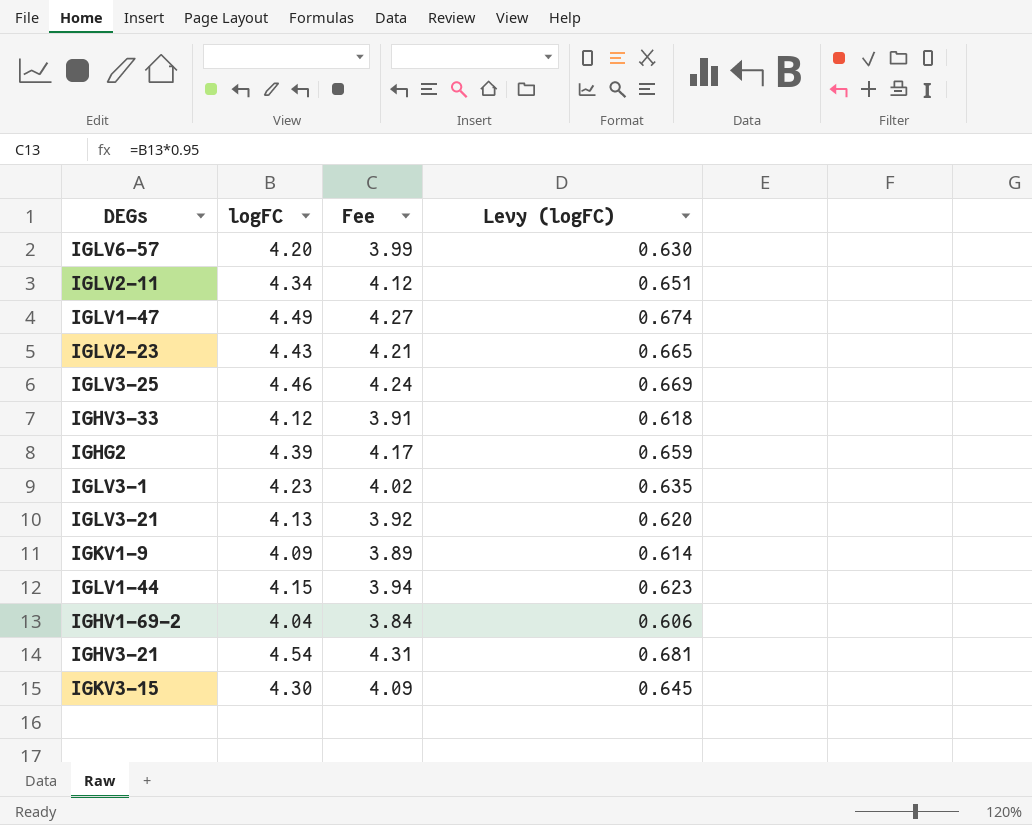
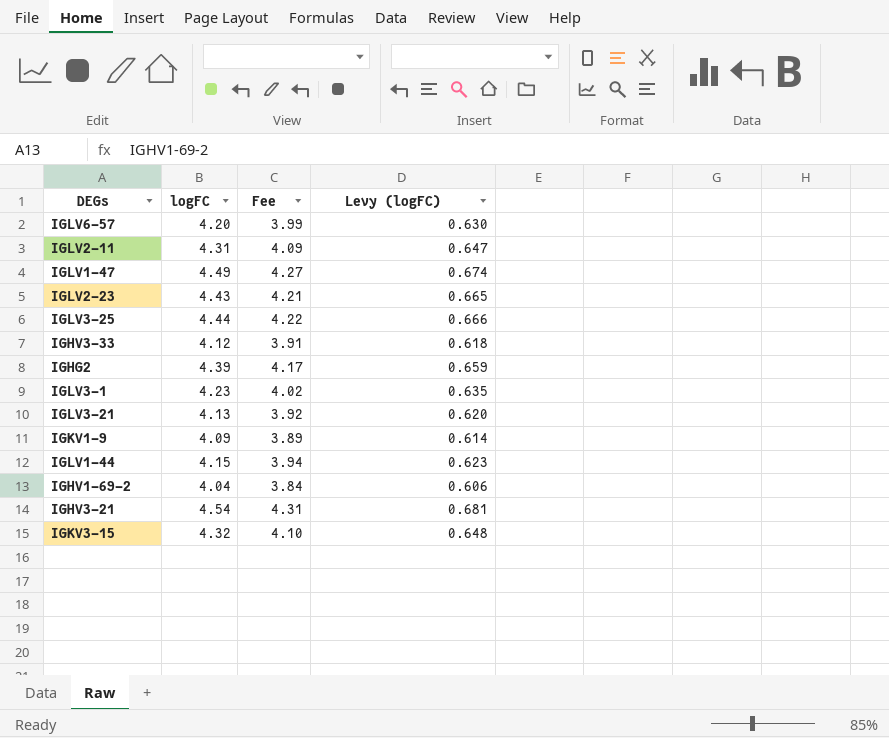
IGLV2-11 | logFC: 4.34 -> 4.31
IGLV2-11 | Fee: 4.12 -> 4.09
IGLV2-11 | Levy (logFC): 0.651 -> 0.647
IGLV3-25 | logFC: 4.46 -> 4.44
IGLV3-25 | Fee: 4.24 -> 4.22
IGLV3-25 | Levy (logFC): 0.669 -> 0.666
IGKV3-15 | logFC: 4.30 -> 4.32
IGKV3-15 | Fee: 4.09 -> 4.10
IGKV3-15 | Levy (logFC): 0.645 -> 0.648

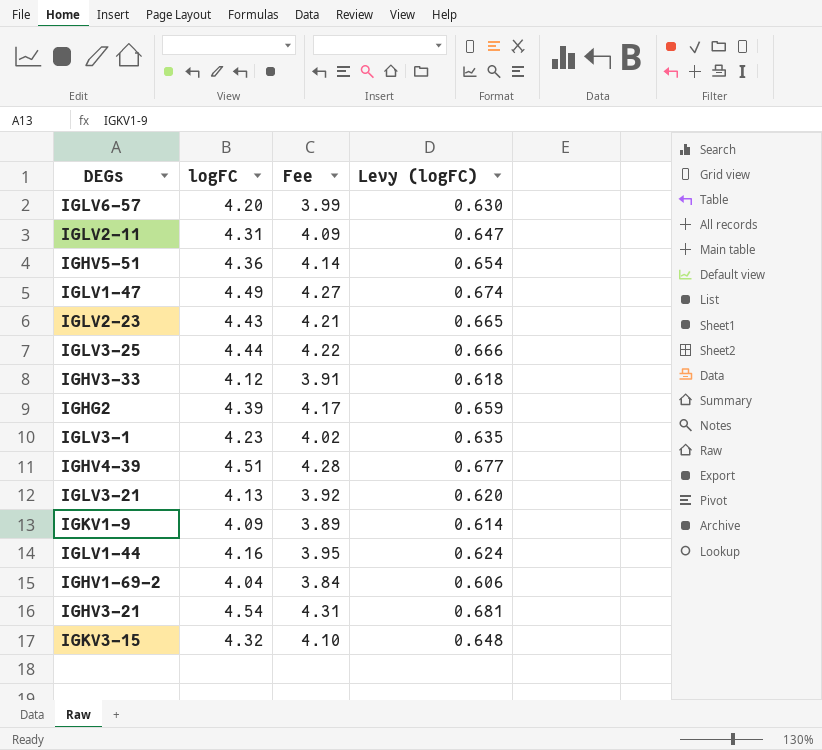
row IGHV5-51: none -> 4.36 | 4.14 | 0.654
row IGHV4-39: none -> 4.51 | 4.28 | 0.677
IGLV1-44 | logFC: 4.15 -> 4.16
IGLV1-44 | Fee: 3.94 -> 3.95
IGLV1-44 | Levy (logFC): 0.623 -> 0.624

